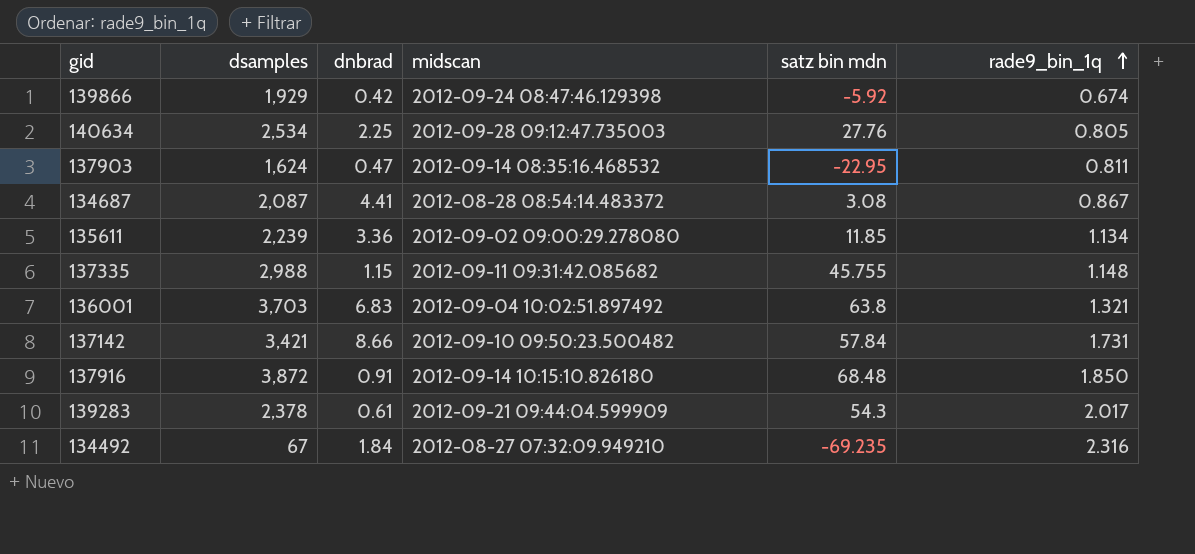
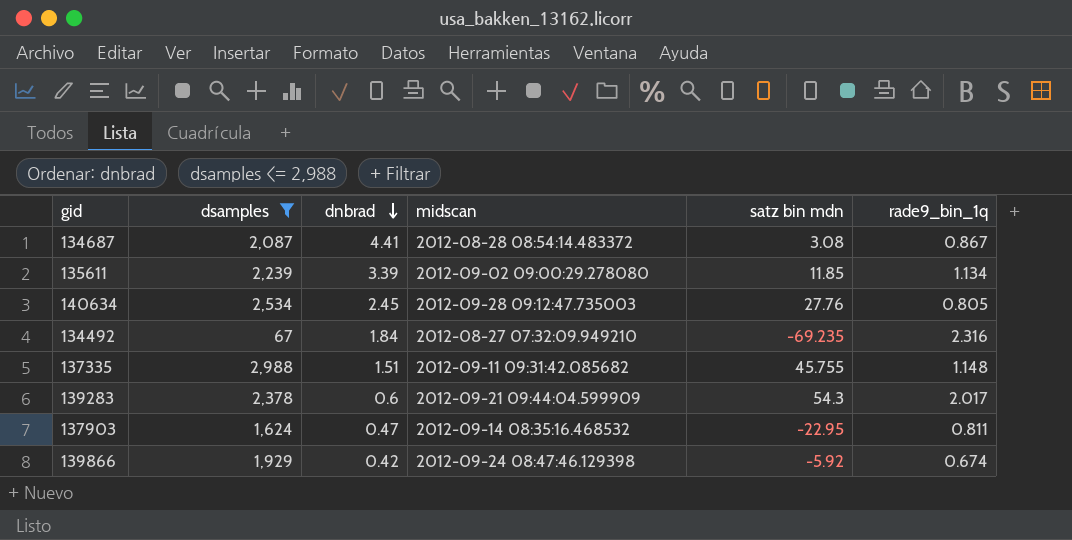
filter: none -> dsamples <= 2,988
row order: rade9_bin_1q ascending -> dnbrad descending
135611 | dnbrad: 3.36 -> 3.39
140634 | dnbrad: 2.25 -> 2.45
137335 | dnbrad: 1.15 -> 1.51
139283 | dnbrad: 0.61 -> 0.6

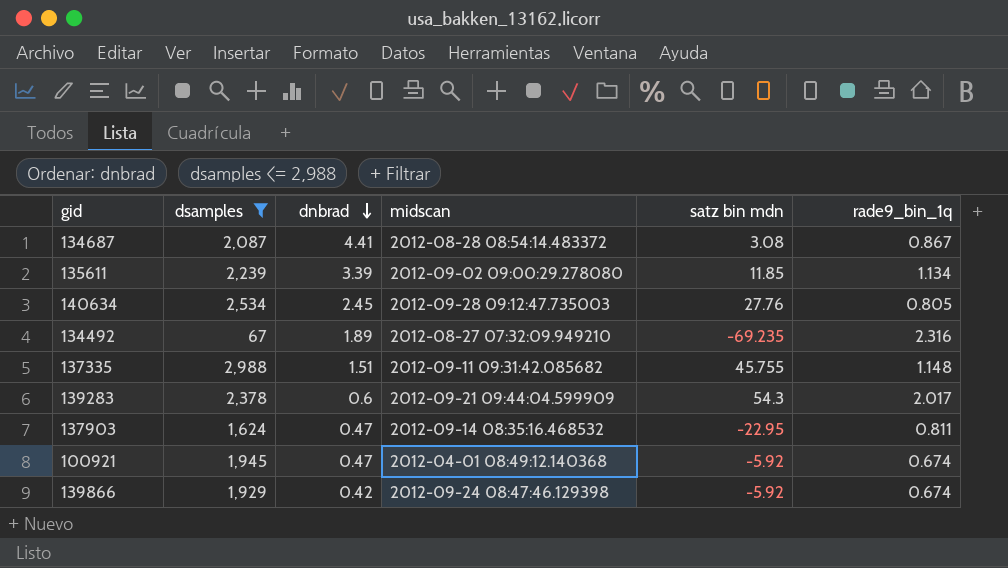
134492 | dnbrad: 1.84 -> 1.89
row 100921: none -> 1,945 | 0.47 | 2012-04-01 08:49:12.140368 | -5.92 | 0.674

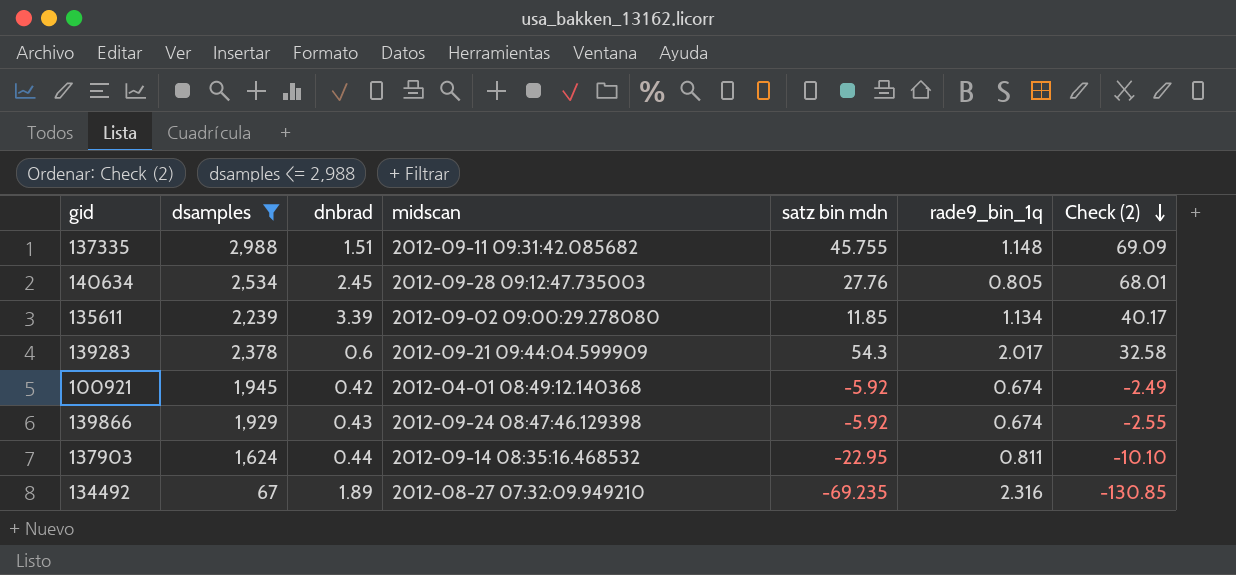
row order: dnbrad descending -> Check (2) descending
column Check (2) | formula: none -> [dnbrad] * [satz bin mdn]
row 134687: 2,087 | 4.41 | 2012-08-28 08:54:14.483372 | 3.08 | 0.867 -> none
100921 | dnbrad: 0.47 -> 0.42
139866 | dnbrad: 0.42 -> 0.43
137903 | dnbrad: 0.47 -> 0.44

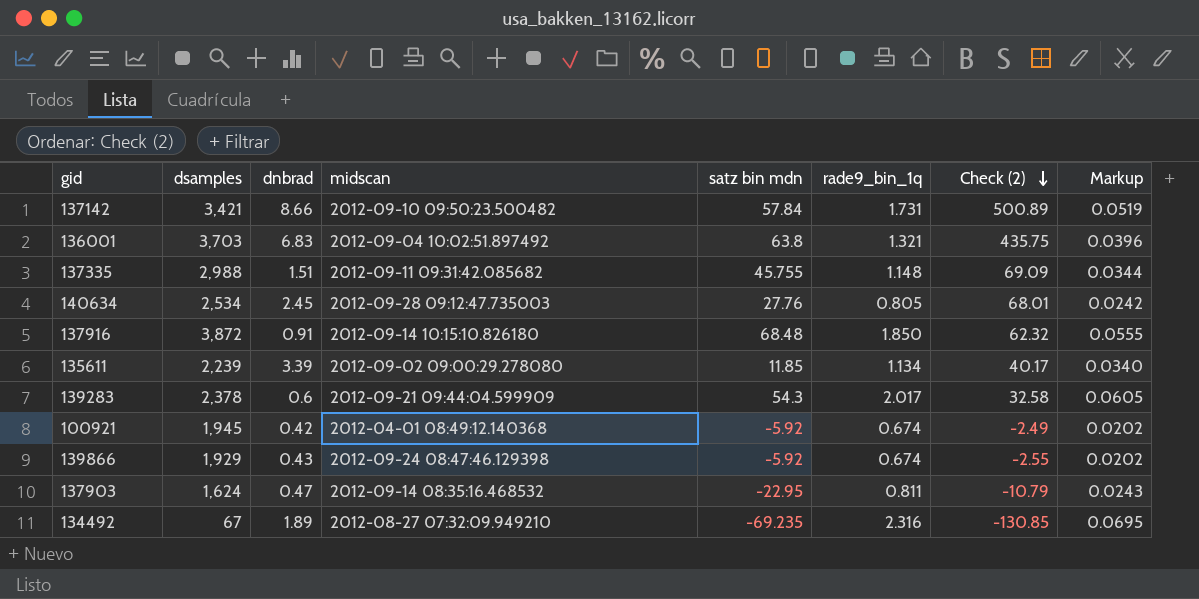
filter: dsamples <= 2,988 -> none
column Markup | formula: none -> [rade9_bin_1q] * 0.03
137903 | dnbrad: 0.44 -> 0.47
137903 | Check (2): -10.10 -> -10.79

